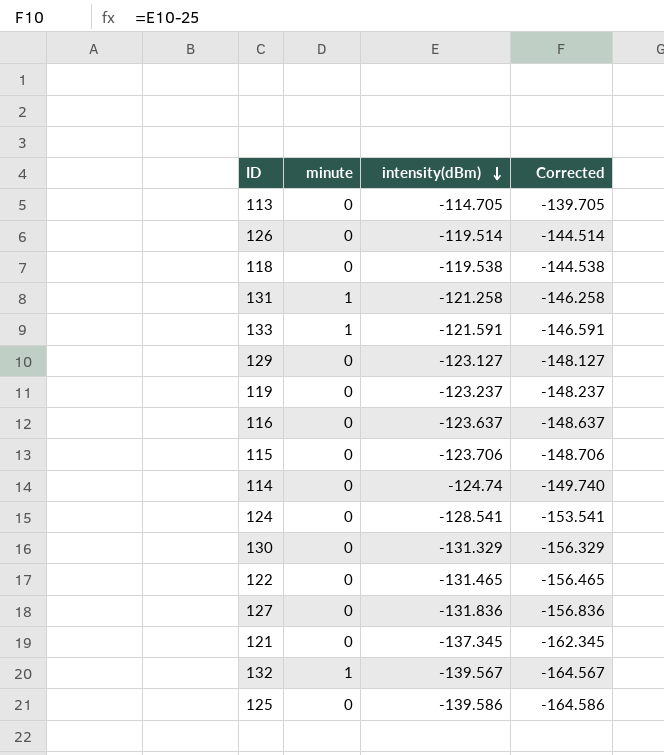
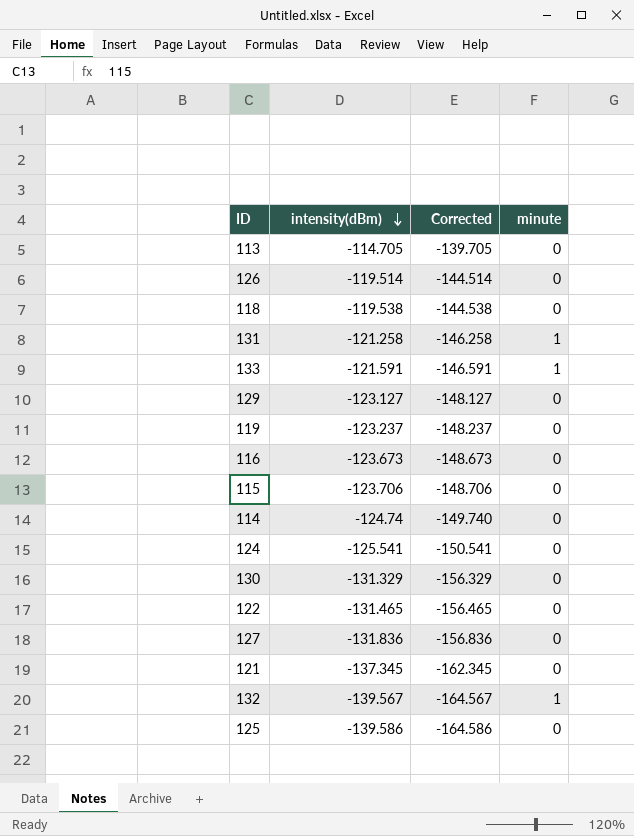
column minute | position: 2 -> 4
116 | intensity(dBm): -123.637 -> -123.673
116 | Corrected: -148.637 -> -148.673
124 | intensity(dBm): -128.541 -> -125.541
124 | Corrected: -153.541 -> -150.541

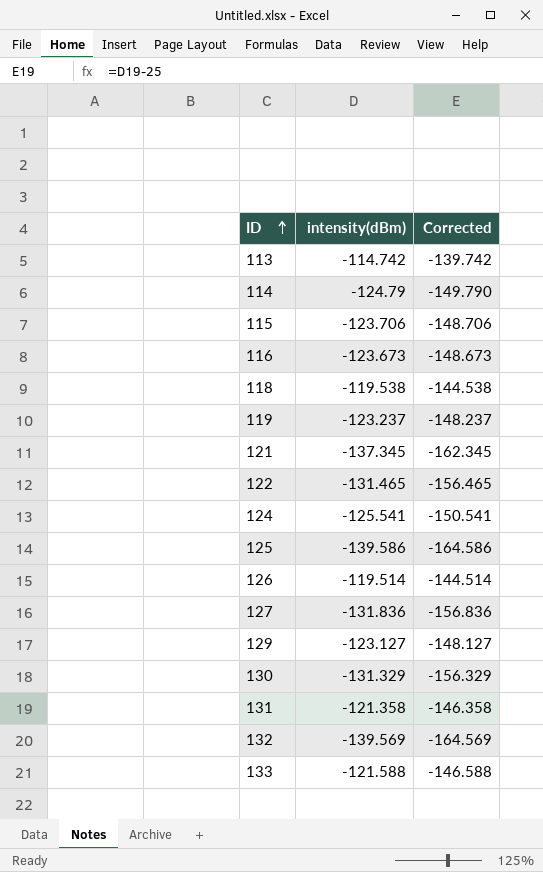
row order: intensity(dBm) descending -> ID ascending
column minute | position: 4 -> none
113 | intensity(dBm): -114.705 -> -114.742
113 | Corrected: -139.705 -> -139.742
114 | intensity(dBm): -124.74 -> -124.79
114 | Corrected: -149.740 -> -149.790
131 | intensity(dBm): -121.258 -> -121.358
131 | Corrected: -146.258 -> -146.358
132 | intensity(dBm): -139.567 -> -139.569
132 | Corrected: -164.567 -> -164.569
133 | intensity(dBm): -121.591 -> -121.588
133 | Corrected: -146.591 -> -146.588

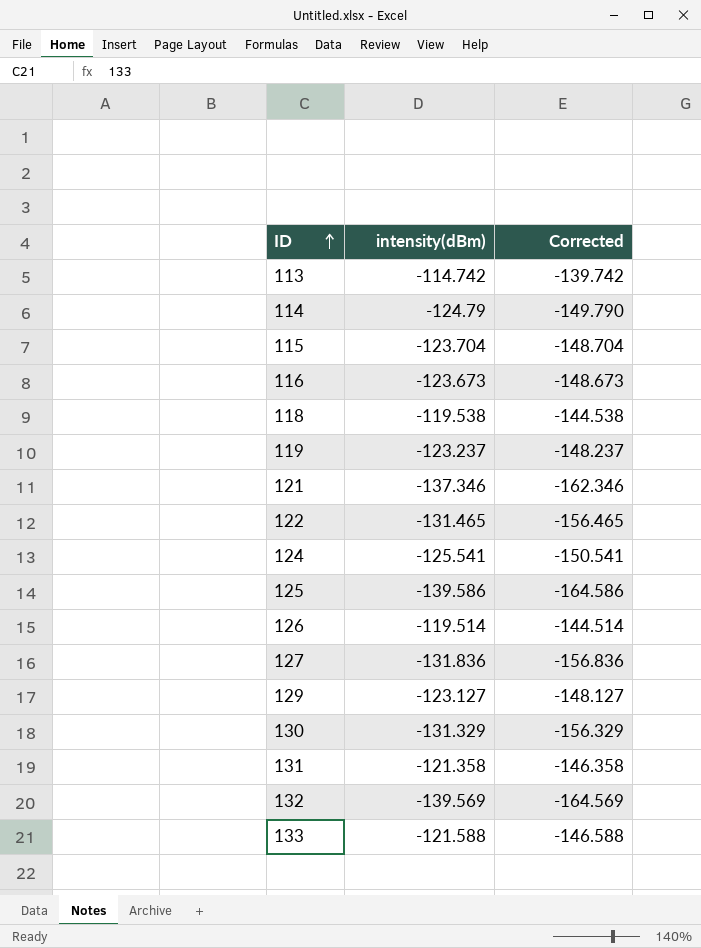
115 | intensity(dBm): -123.706 -> -123.704
115 | Corrected: -148.706 -> -148.704
121 | intensity(dBm): -137.345 -> -137.346
121 | Corrected: -162.345 -> -162.346

